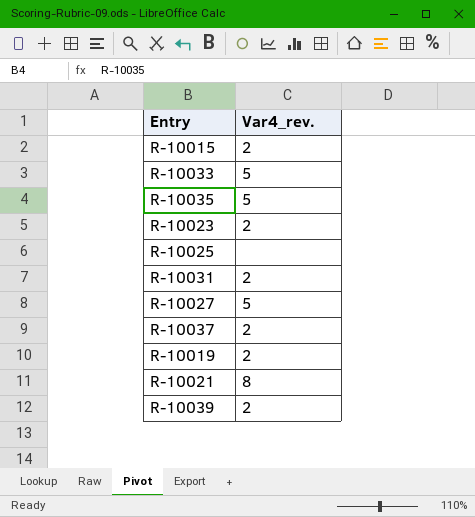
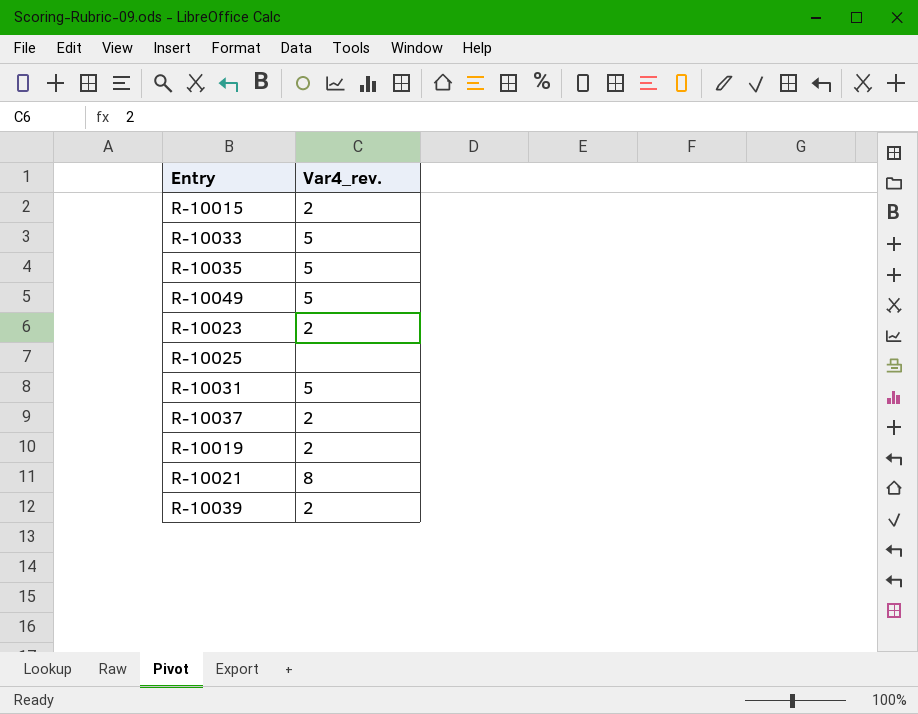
row R-10027: 5 -> none
row R-10049: none -> 5
R-10031 | Var4_rev.: 2 -> 5

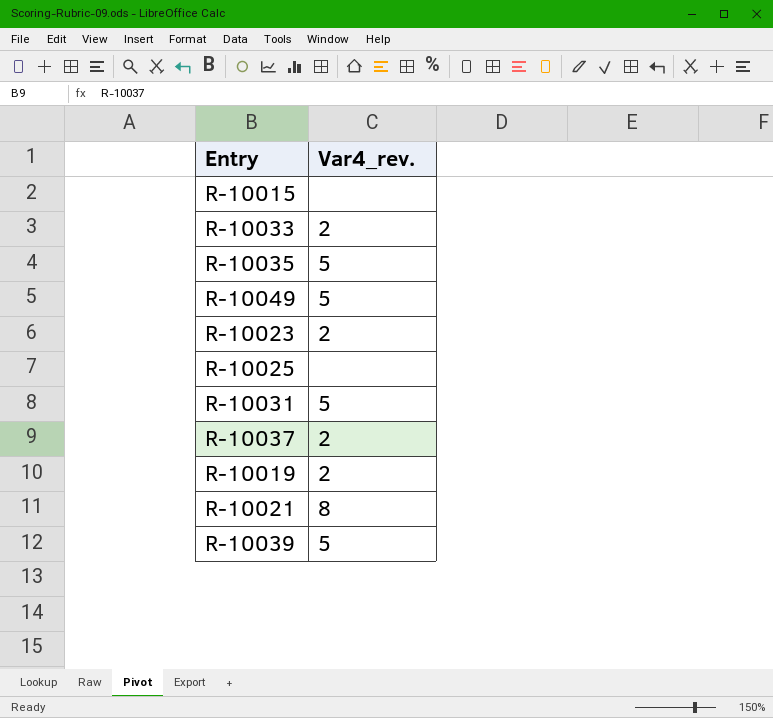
R-10015 | Var4_rev.: 2 -> none
R-10033 | Var4_rev.: 5 -> 2
R-10039 | Var4_rev.: 2 -> 5

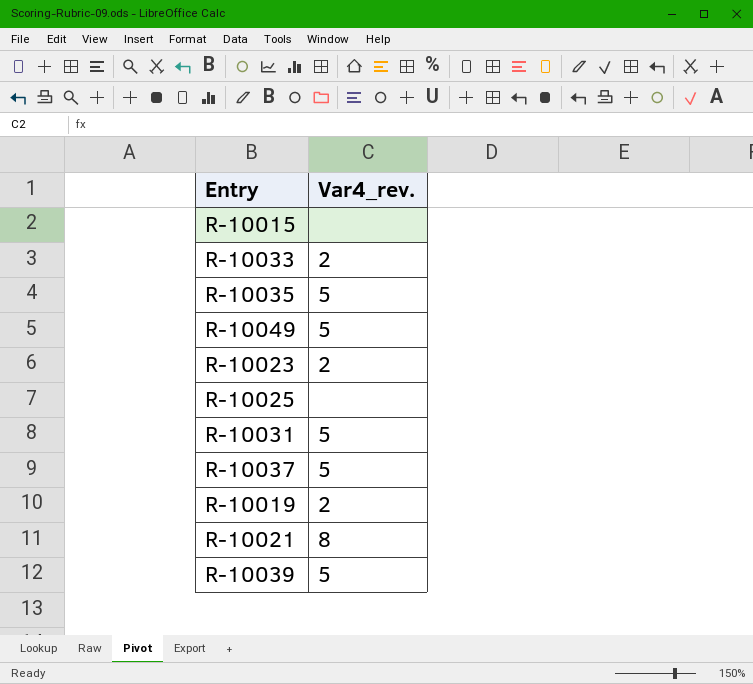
R-10037 | Var4_rev.: 2 -> 5

